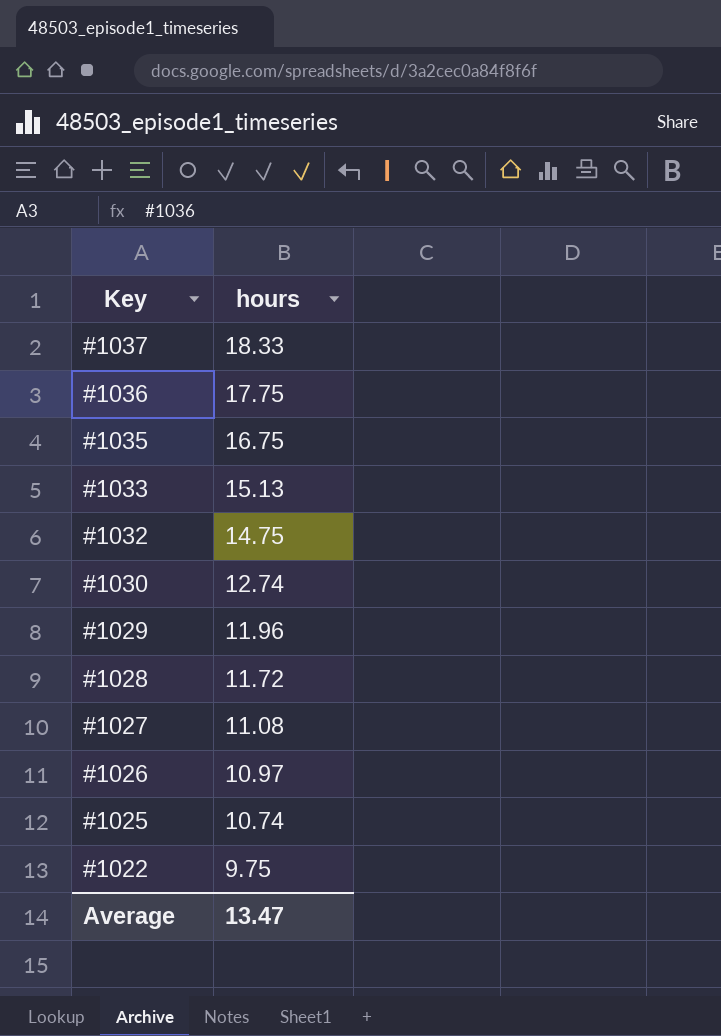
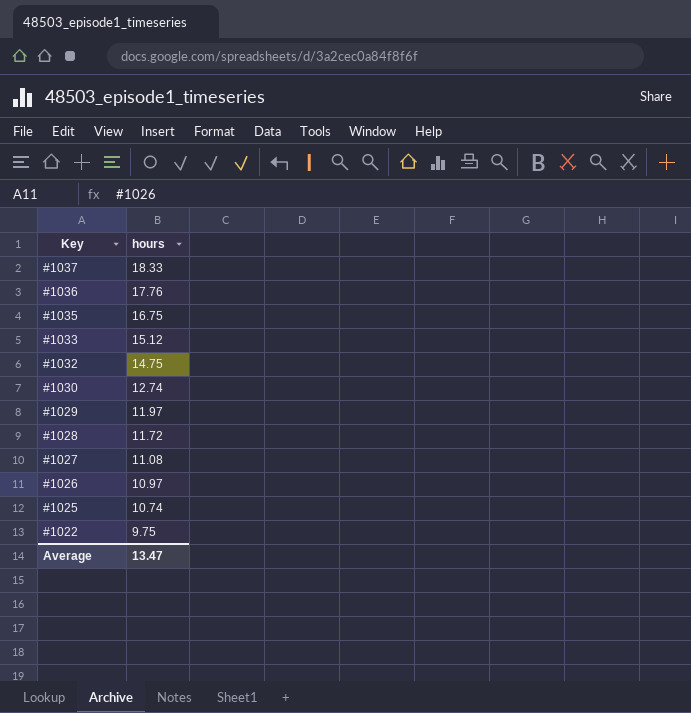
#1036 | hours: 17.75 -> 17.76
#1033 | hours: 15.13 -> 15.12
#1029 | hours: 11.96 -> 11.97

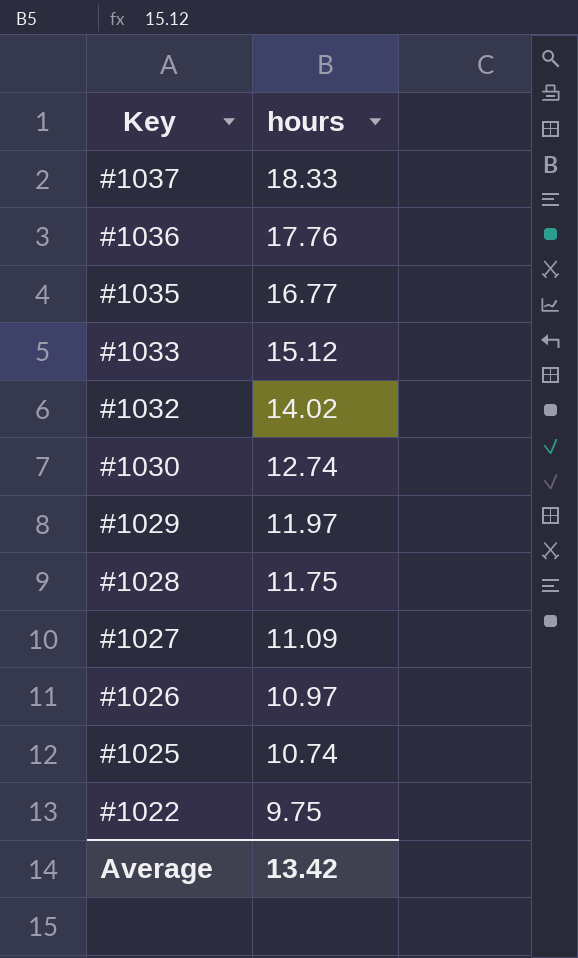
#1035 | hours: 16.75 -> 16.77
#1032 | hours: 14.75 -> 14.02
#1028 | hours: 11.72 -> 11.75
#1027 | hours: 11.08 -> 11.09
Average | hours: 13.47 -> 13.42

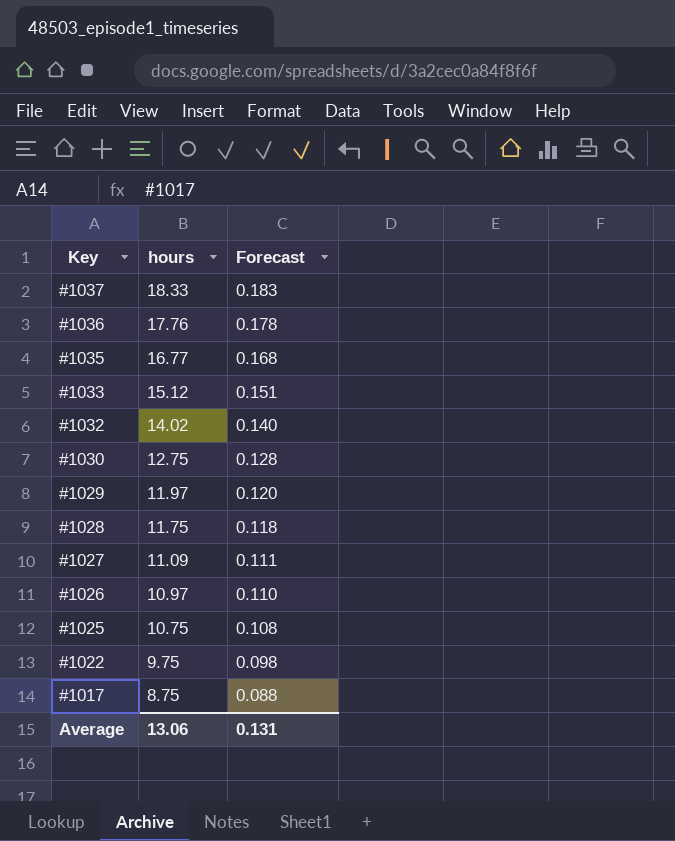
column Forecast | formula: none -> [hours] * 0.01
#1030 | hours: 12.74 -> 12.75
#1025 | hours: 10.74 -> 10.75
row #1017: none -> 8.75 | 0.088
Average | hours: 13.42 -> 13.06

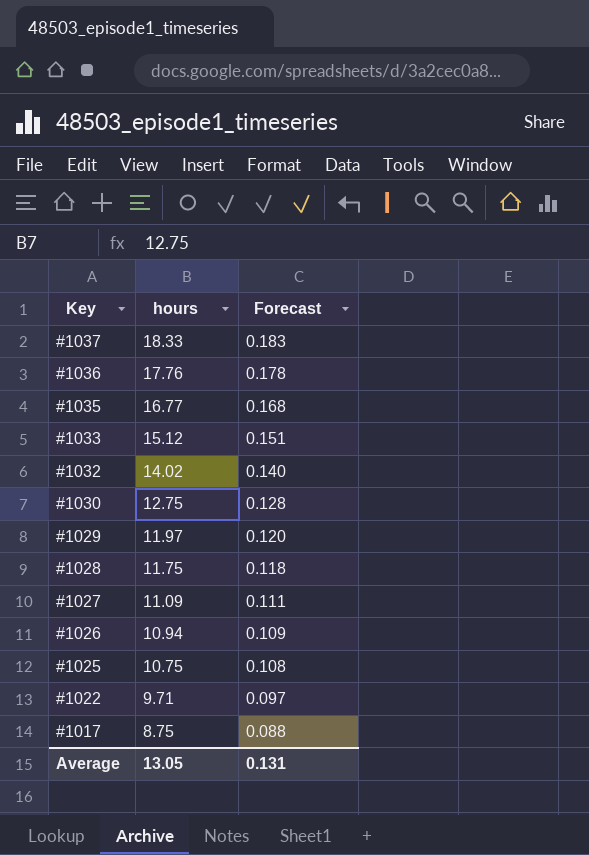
#1026 | hours: 10.97 -> 10.94
#1026 | Forecast: 0.110 -> 0.109
#1022 | hours: 9.75 -> 9.71
#1022 | Forecast: 0.098 -> 0.097
Average | hours: 13.06 -> 13.05

